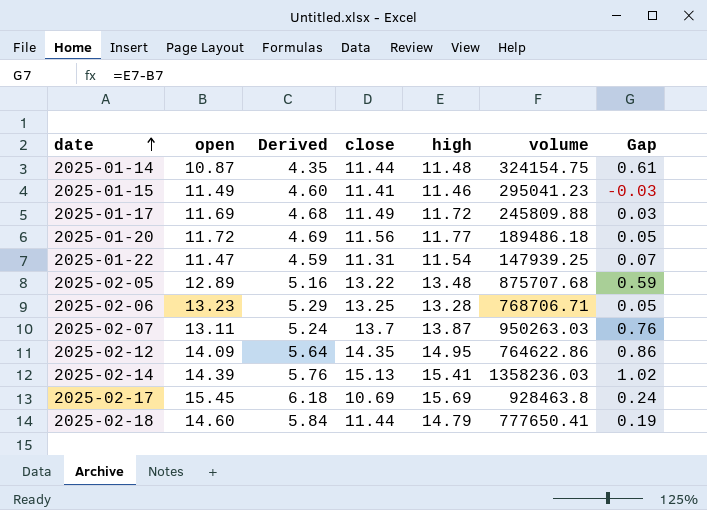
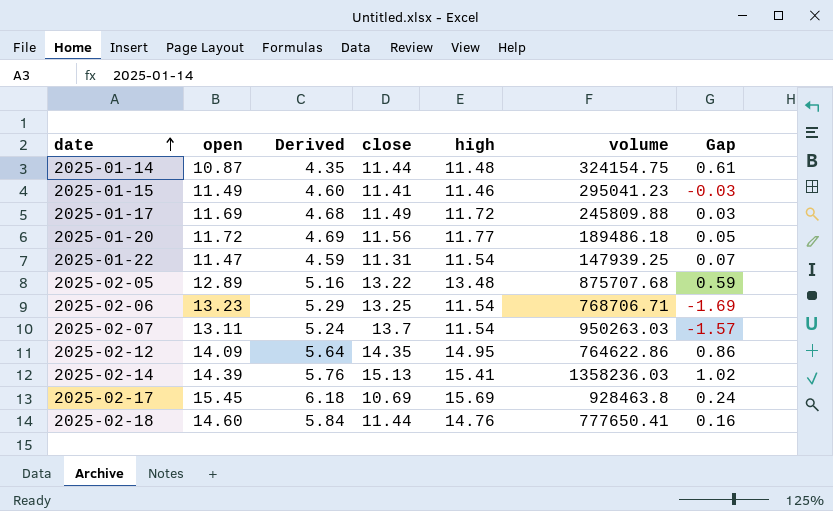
2025-02-06 | high: 13.28 -> 11.54
2025-02-06 | Gap: 0.05 -> -1.69
2025-02-07 | high: 13.87 -> 11.54
2025-02-07 | Gap: 0.76 -> -1.57
2025-02-18 | high: 14.79 -> 14.76
2025-02-18 | Gap: 0.19 -> 0.16

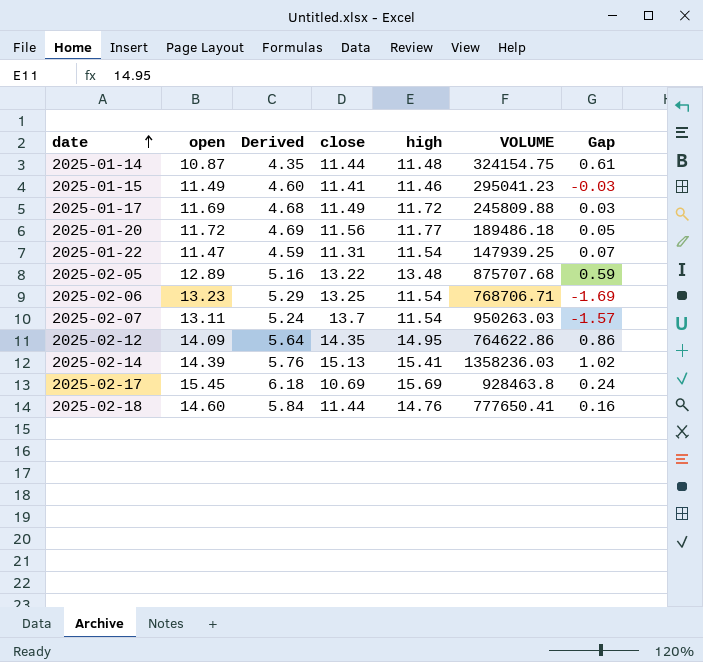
column name: volume -> VOLUME

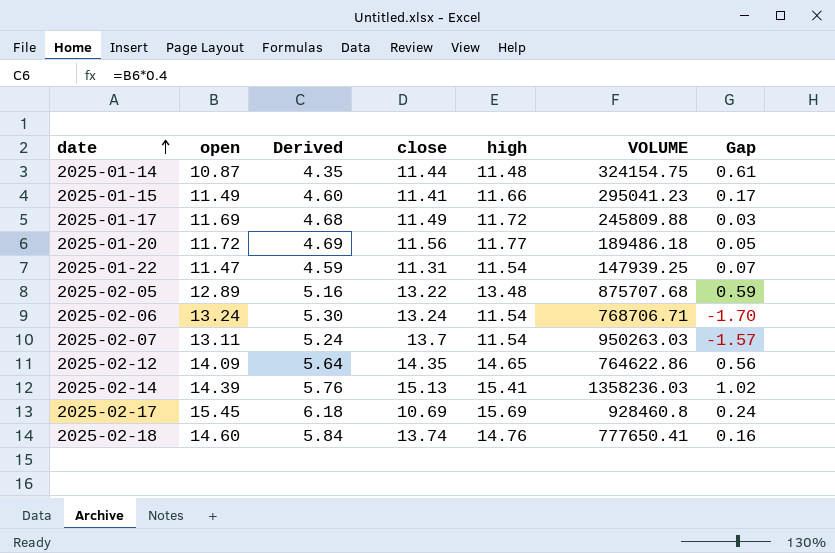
2025-01-15 | high: 11.46 -> 11.66
2025-01-15 | Gap: -0.03 -> 0.17
2025-02-06 | open: 13.23 -> 13.24
2025-02-06 | Derived: 5.29 -> 5.30
2025-02-06 | close: 13.25 -> 13.24
2025-02-06 | Gap: -1.69 -> -1.70
2025-02-12 | high: 14.95 -> 14.65
2025-02-12 | Gap: 0.86 -> 0.56
2025-02-17 | VOLUME: 928463.8 -> 928460.8
2025-02-18 | close: 11.44 -> 13.74

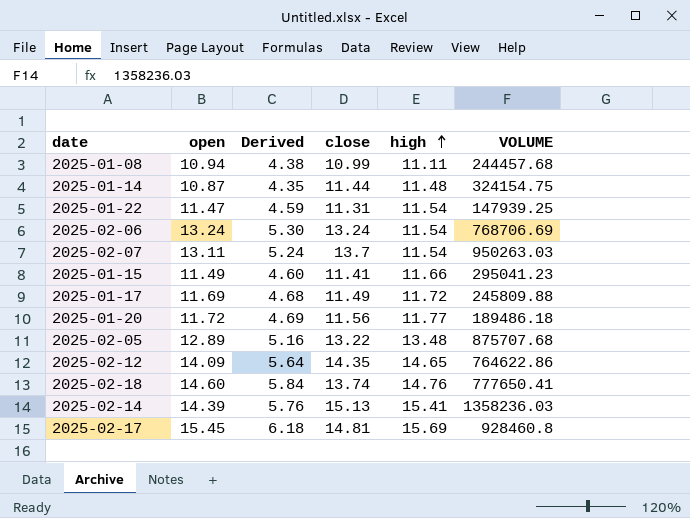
row order: date ascending -> high ascending
column Gap | formula: [high] - [open] -> none
row 2025-01-08: none -> 10.94 | 4.38 | 10.99 | 11.11 | 244457.68
2025-02-06 | VOLUME: 768706.71 -> 768706.69
2025-02-17 | close: 10.69 -> 14.81

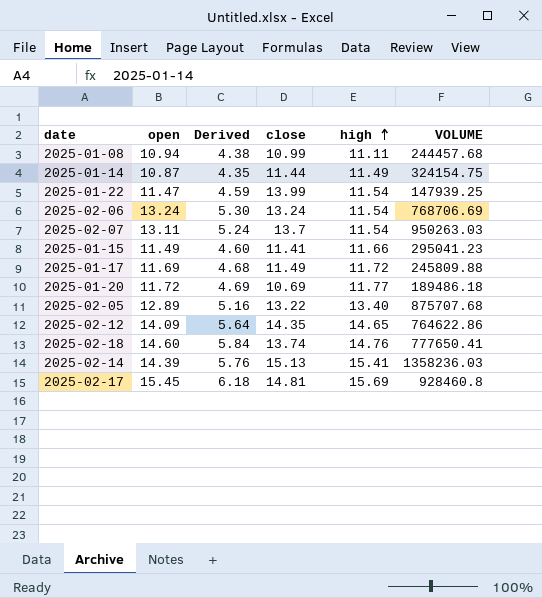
2025-01-14 | high: 11.48 -> 11.49
2025-01-22 | close: 11.31 -> 13.99
2025-01-20 | close: 11.56 -> 10.69
2025-02-05 | high: 13.48 -> 13.40

